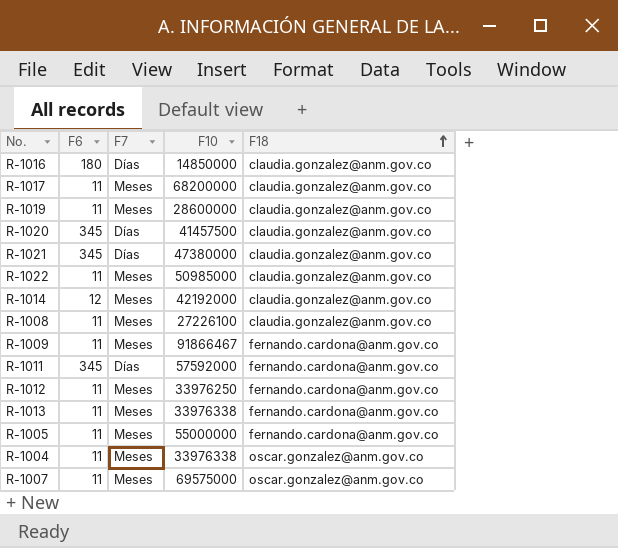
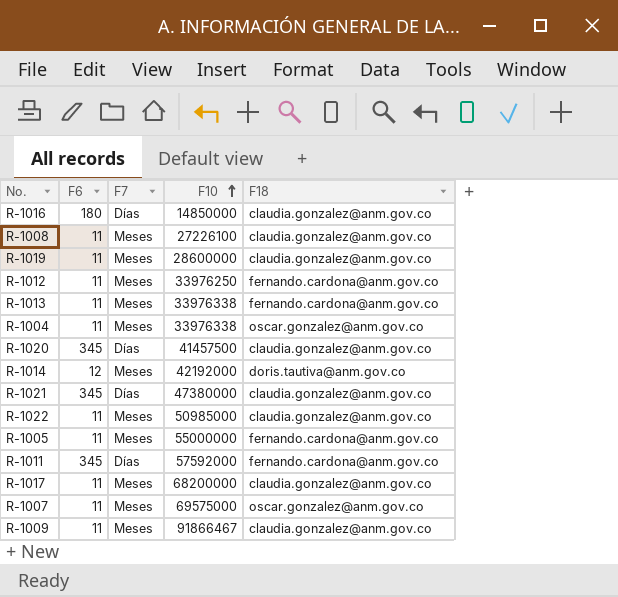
row order: F18 ascending -> F10 ascending
R-1014 | F18: claudia.gonzalez@anm.gov.co -> doris.tautiva@anm.gov.co
R-1009 | F18: fernando.cardona@anm.gov.co -> claudia.gonzalez@anm.gov.co

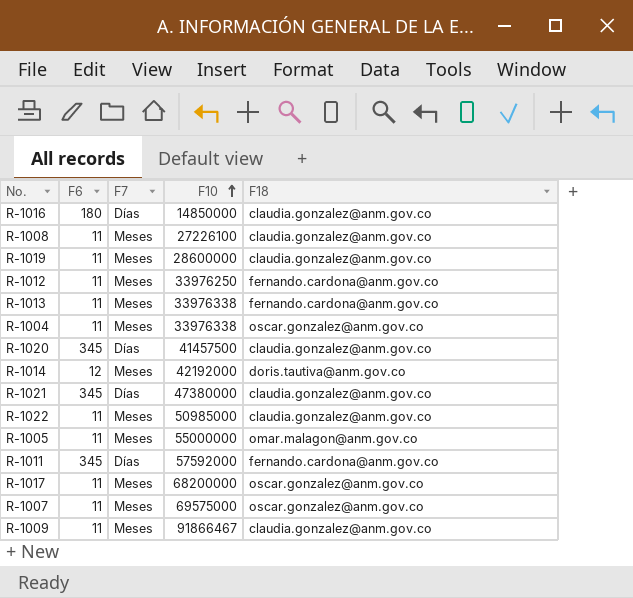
R-1005 | F18: fernando.cardona@anm.gov.co -> omar.malagon@anm.gov.co
R-1017 | F18: claudia.gonzalez@anm.gov.co -> oscar.gonzalez@anm.gov.co

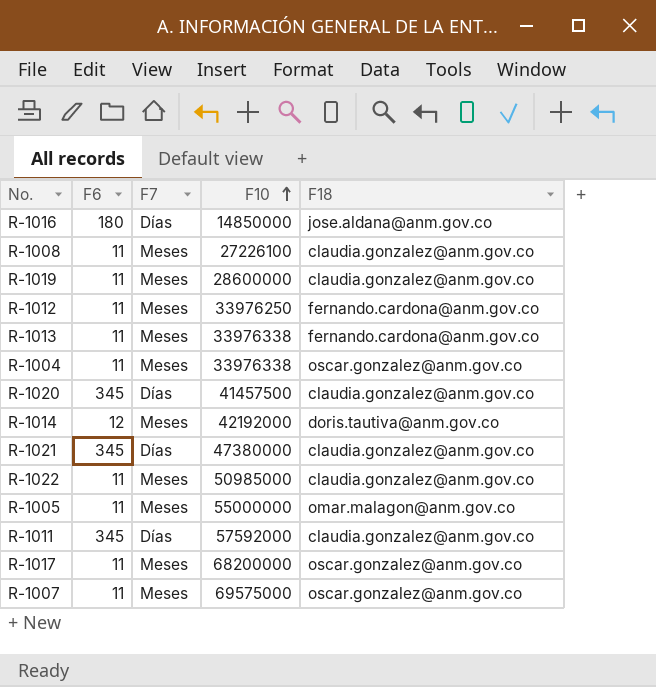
row R-1009: 11 | Meses | 91866467 | claudia.gonzalez@anm.gov.co -> none
R-1016 | F18: claudia.gonzalez@anm.gov.co -> jose.aldana@anm.gov.co
R-1011 | F18: fernando.cardona@anm.gov.co -> claudia.gonzalez@anm.gov.co

